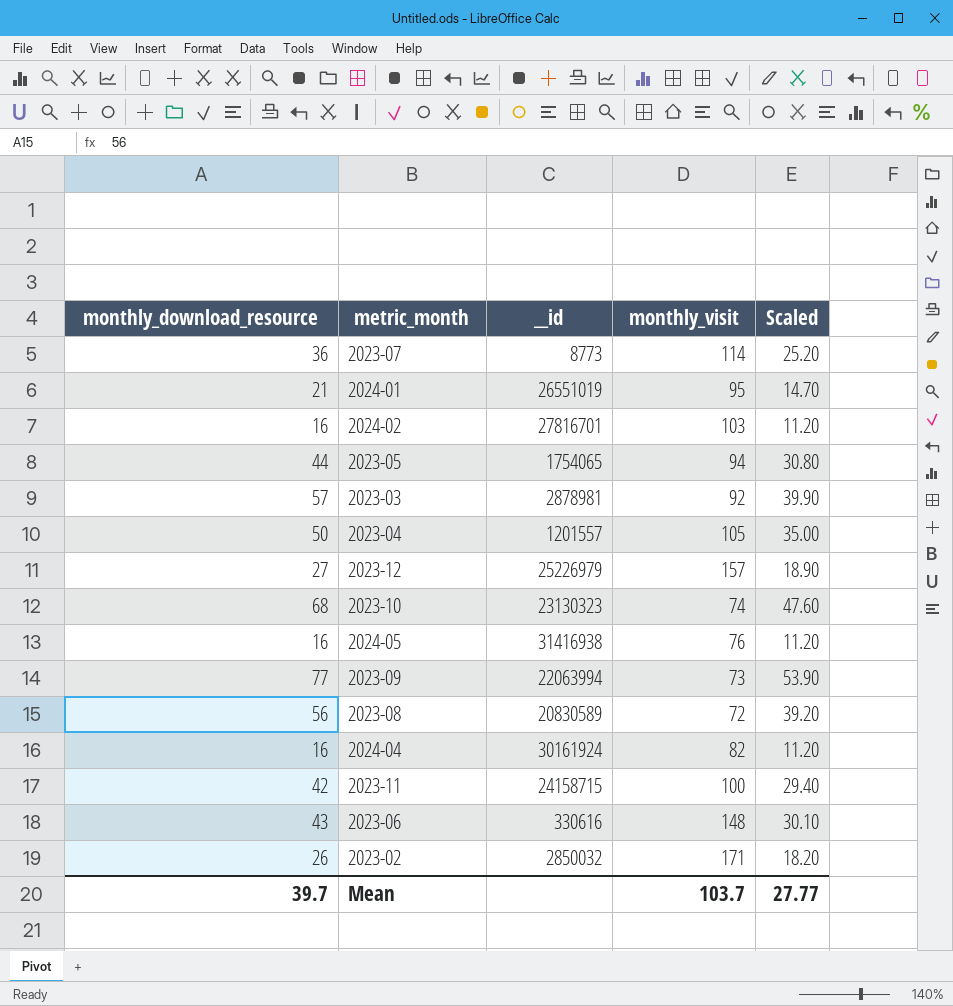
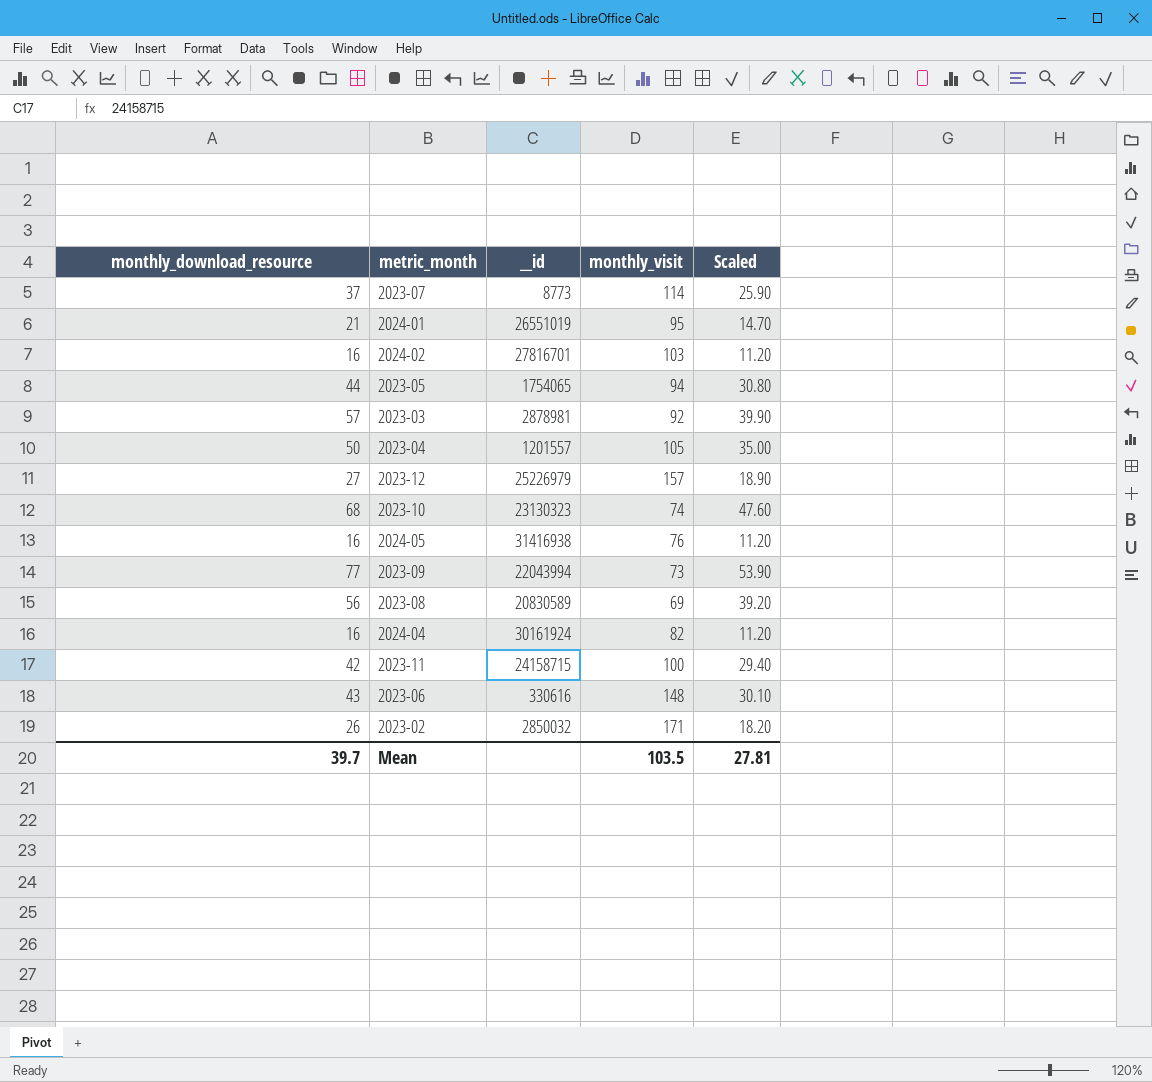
2023-07 | monthly_download_resource: 36 -> 37
2023-07 | Scaled: 25.20 -> 25.90
2023-09 | __id: 22063994 -> 22043994
2023-08 | monthly_visit: 72 -> 69
Mean | monthly_visit: 103.7 -> 103.5
Mean | Scaled: 27.77 -> 27.81

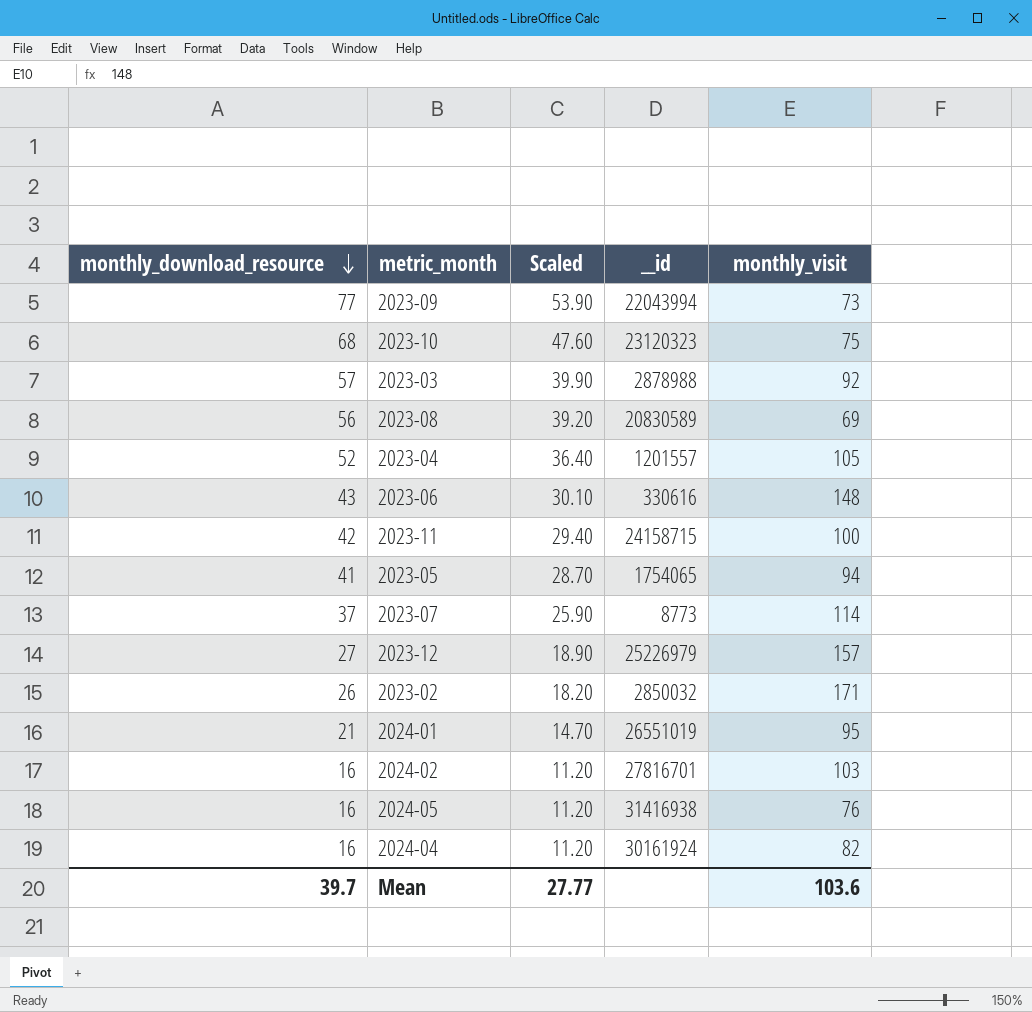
row order: none -> monthly_download_resource descending
column Scaled | position: 5 -> 3
2023-10 | __id: 23130323 -> 23120323
2023-10 | monthly_visit: 74 -> 75
2023-03 | __id: 2878981 -> 2878988
2023-04 | monthly_download_resource: 50 -> 52
2023-04 | Scaled: 35.00 -> 36.40
2023-05 | monthly_download_resource: 44 -> 41
2023-05 | Scaled: 30.80 -> 28.70
Mean | Scaled: 27.81 -> 27.77
Mean | monthly_visit: 103.5 -> 103.6

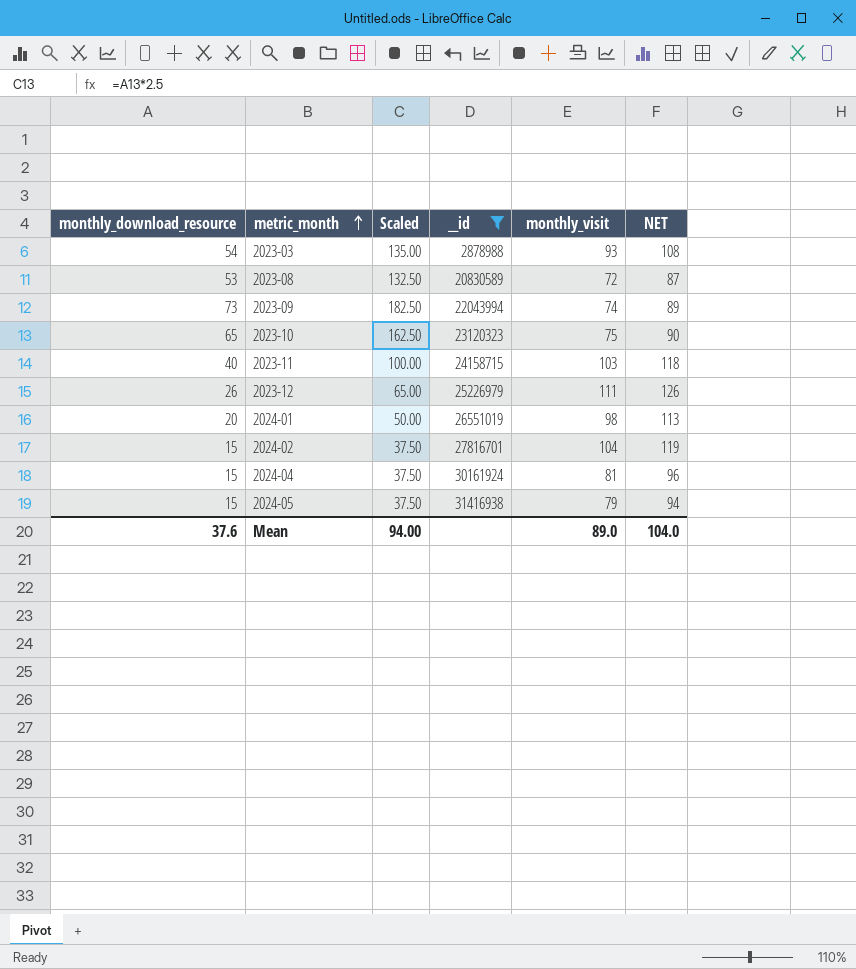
filter: none -> __id >= 2878988
row order: monthly_download_resource descending -> metric_month ascending
column Scaled | formula: [monthly_download_resource] * 0.7 -> [monthly_download_resource] * 2.5
column NET | formula: none -> [monthly_visit] + 15
2023-03 | monthly_download_resource: 57 -> 54
2023-03 | monthly_visit: 92 -> 93
2023-08 | monthly_download_resource: 56 -> 53
2023-08 | monthly_visit: 69 -> 72
2023-09 | monthly_download_resource: 77 -> 73
2023-09 | monthly_visit: 73 -> 74
2023-10 | monthly_download_resource: 68 -> 65
2023-11 | monthly_download_resource: 42 -> 40
2023-11 | monthly_visit: 100 -> 103
2023-12 | monthly_download_resource: 27 -> 26
2023-12 | monthly_visit: 157 -> 111
2024-01 | monthly_download_resource: 21 -> 20
2024-01 | monthly_visit: 95 -> 98
2024-02 | monthly_download_resource: 16 -> 15
2024-02 | monthly_visit: 103 -> 104
2024-04 | monthly_download_resource: 16 -> 15
2024-04 | monthly_visit: 82 -> 81
2024-05 | monthly_download_resource: 16 -> 15
2024-05 | monthly_visit: 76 -> 79
Mean | monthly_download_resource: 39.7 -> 37.6
Mean | Scaled: 27.77 -> 94.00
Mean | monthly_visit: 103.6 -> 89.0

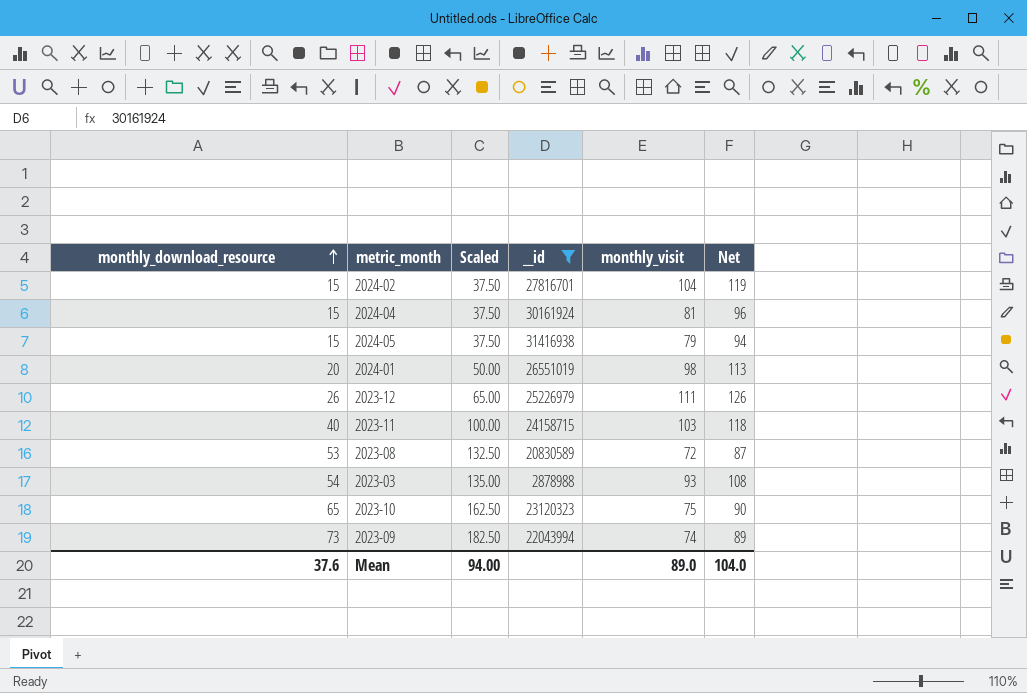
row order: metric_month ascending -> monthly_download_resource ascending
column name: NET -> Net

